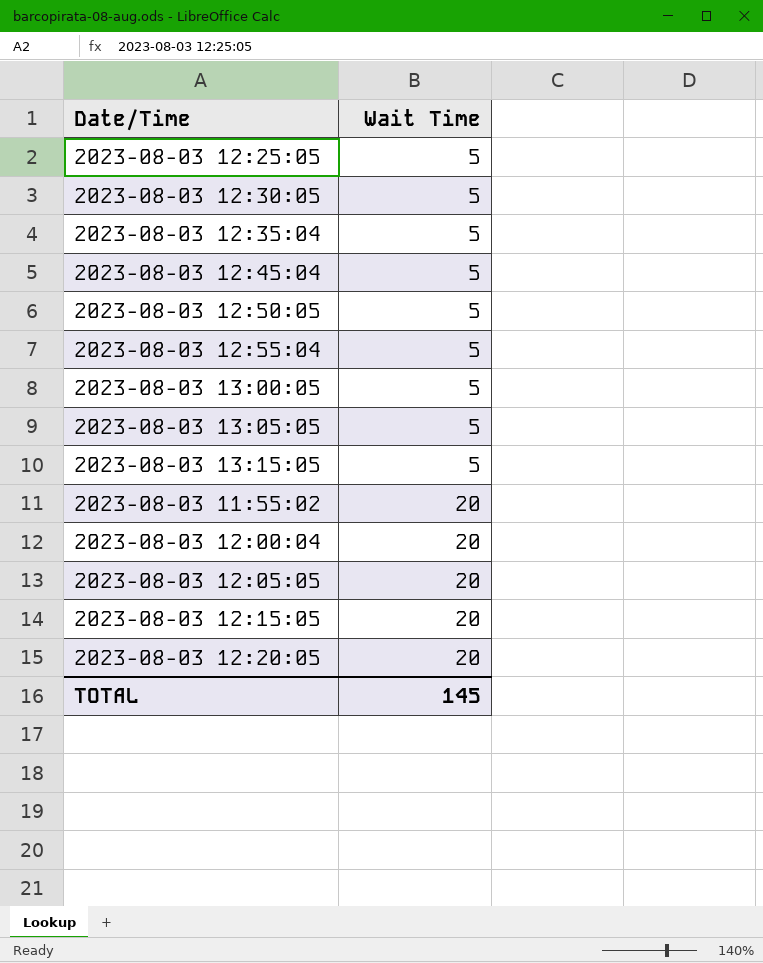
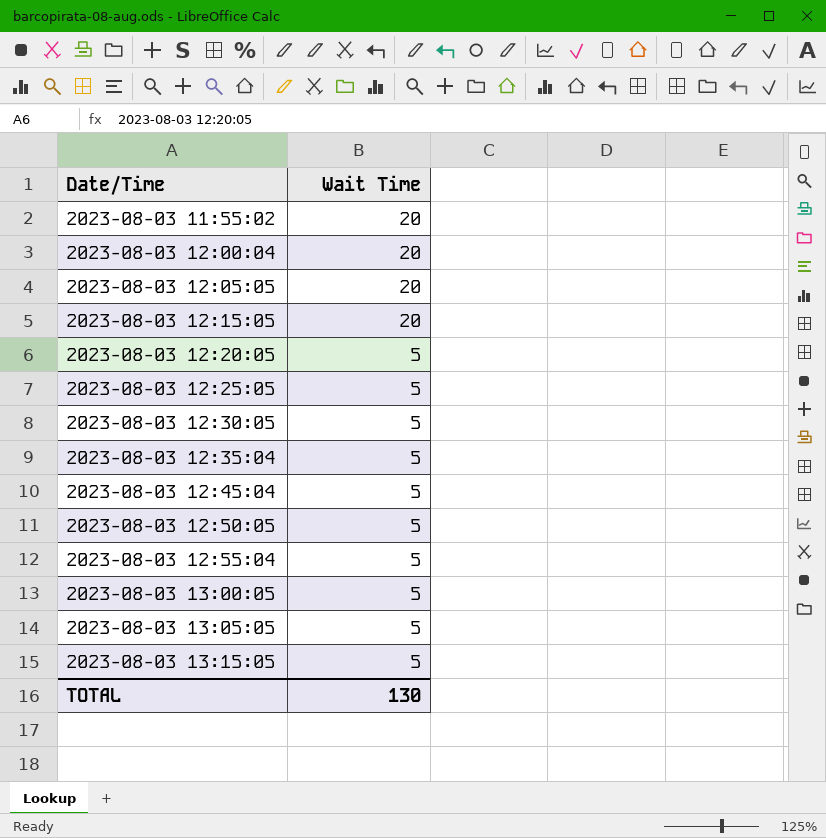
row order: Wait Time ascending -> Date/Time ascending
2023-08-03 12:20:05 | Wait Time: 20 -> 5
TOTAL | Wait Time: 145 -> 130

